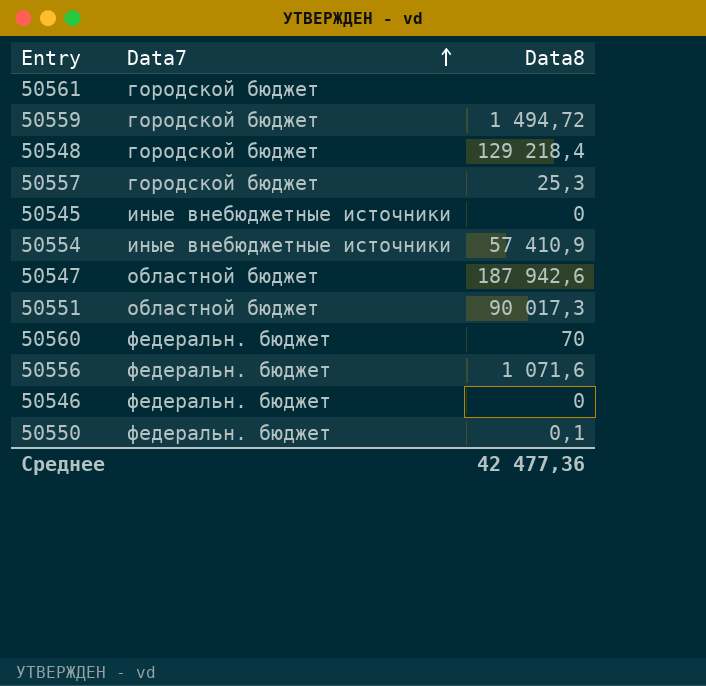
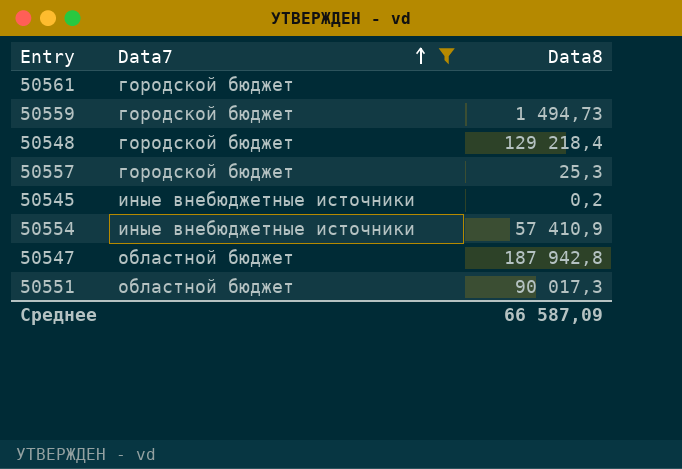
filter: none -> Data7 != федеральн. бюджет
50559 | Data8: 1 494,72 -> 1 494,73
50545 | Data8: 0 -> 0,2
50547 | Data8: 187 942,6 -> 187 942,8
Среднее | Data8: 42 477,36 -> 66 587,09

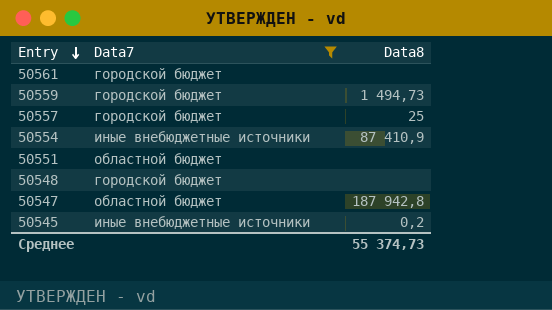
row order: Data7 ascending -> Entry descending
50557 | Data8: 25,3 -> 25
50554 | Data8: 57 410,9 -> 87 410,9
50551 | Data8: 90 017,3 -> none
50548 | Data8: 129 218,4 -> none
Среднее | Data8: 66 587,09 -> 55 374,73

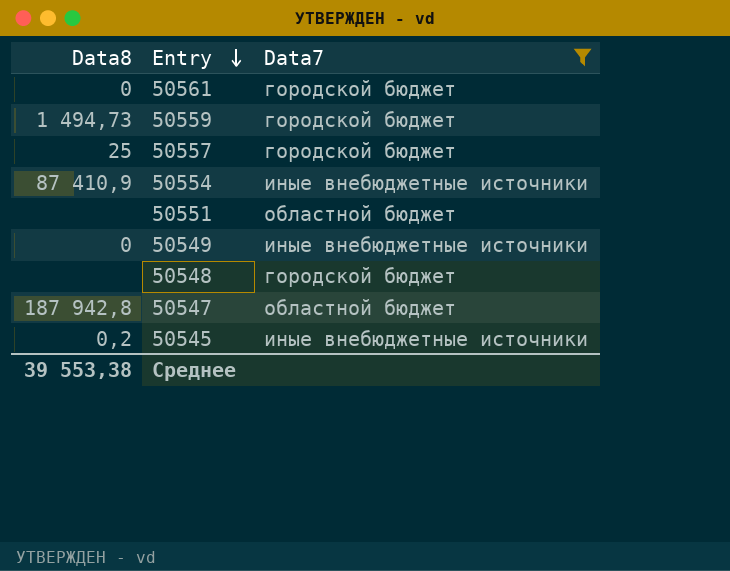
column Data8 | position: 3 -> 1
50561 | Data8: none -> 0
row 50549: none -> 0 | иные внебюджетные источники
Среднее | Data8: 55 374,73 -> 39 553,38

